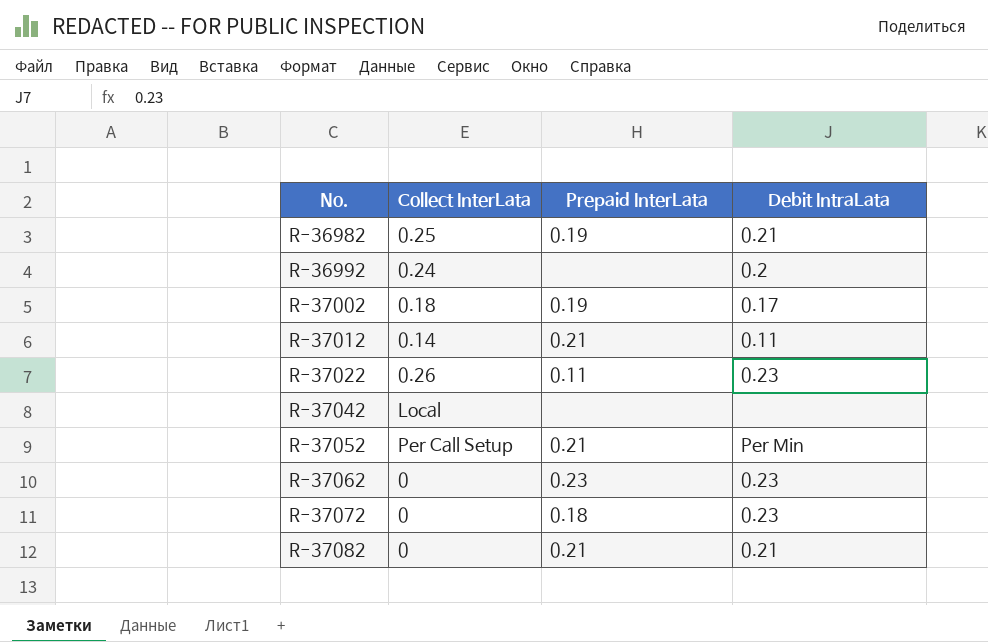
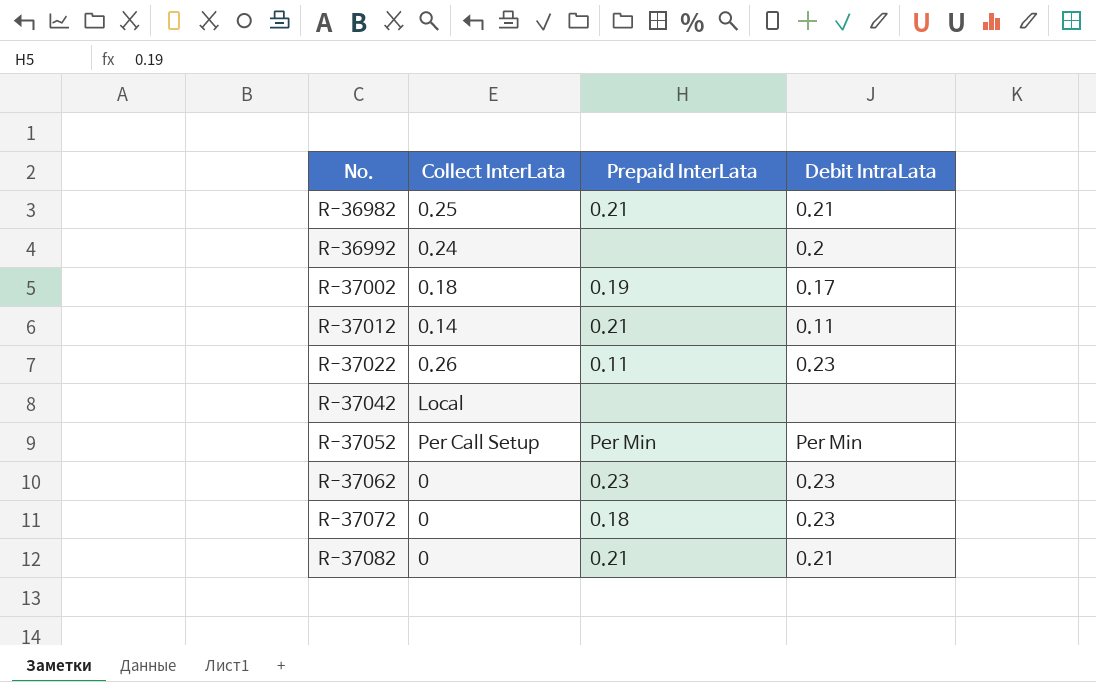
R-36982 | Prepaid InterLata: 0.19 -> 0.21
R-37052 | Prepaid InterLata: 0.21 -> Per Min

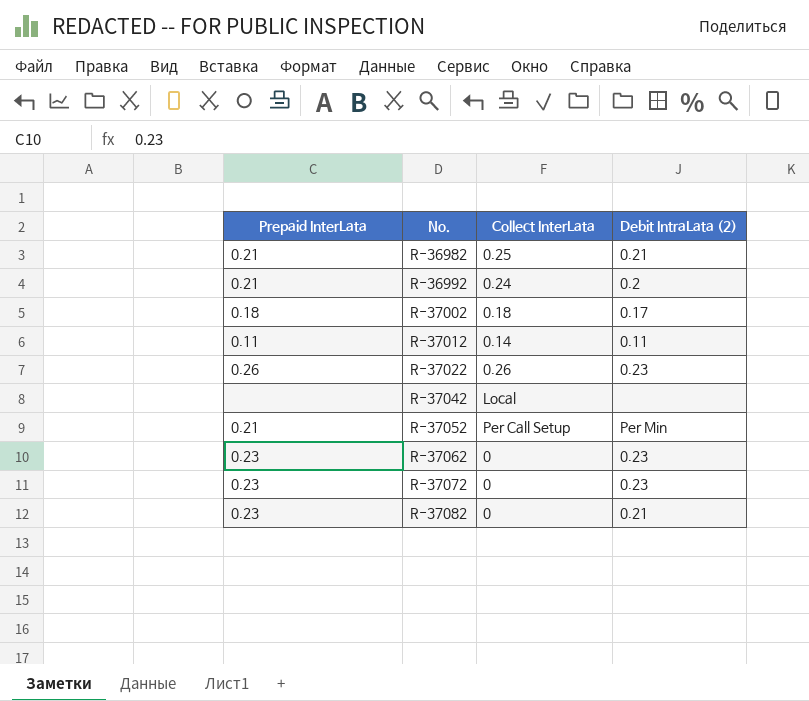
column Prepaid InterLata | position: 3 -> 1
column name: Debit IntraLata -> Debit IntraLata (2)
R-36992 | Prepaid InterLata: none -> 0.21
R-37002 | Prepaid InterLata: 0.19 -> 0.18
R-37012 | Prepaid InterLata: 0.21 -> 0.11
R-37022 | Prepaid InterLata: 0.11 -> 0.26
R-37052 | Prepaid InterLata: Per Min -> 0.21
R-37072 | Prepaid InterLata: 0.18 -> 0.23
R-37082 | Prepaid InterLata: 0.21 -> 0.23

